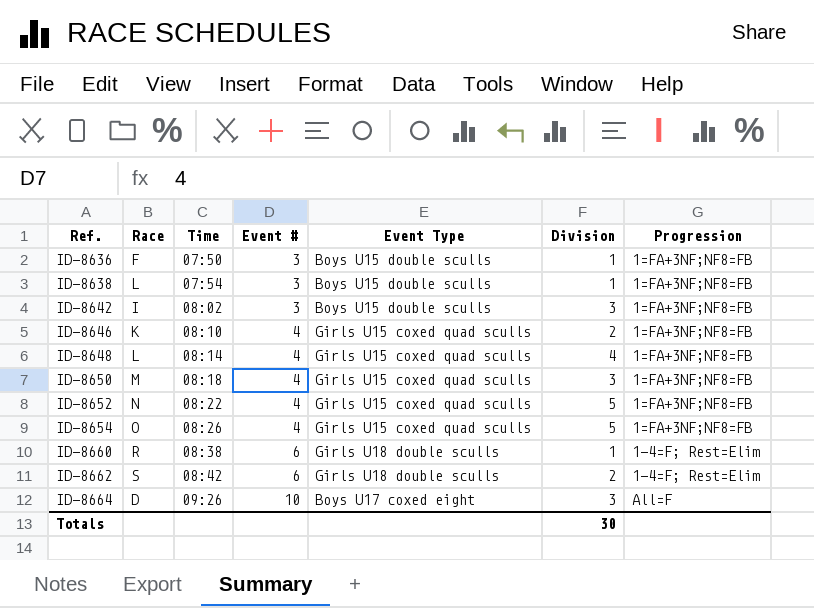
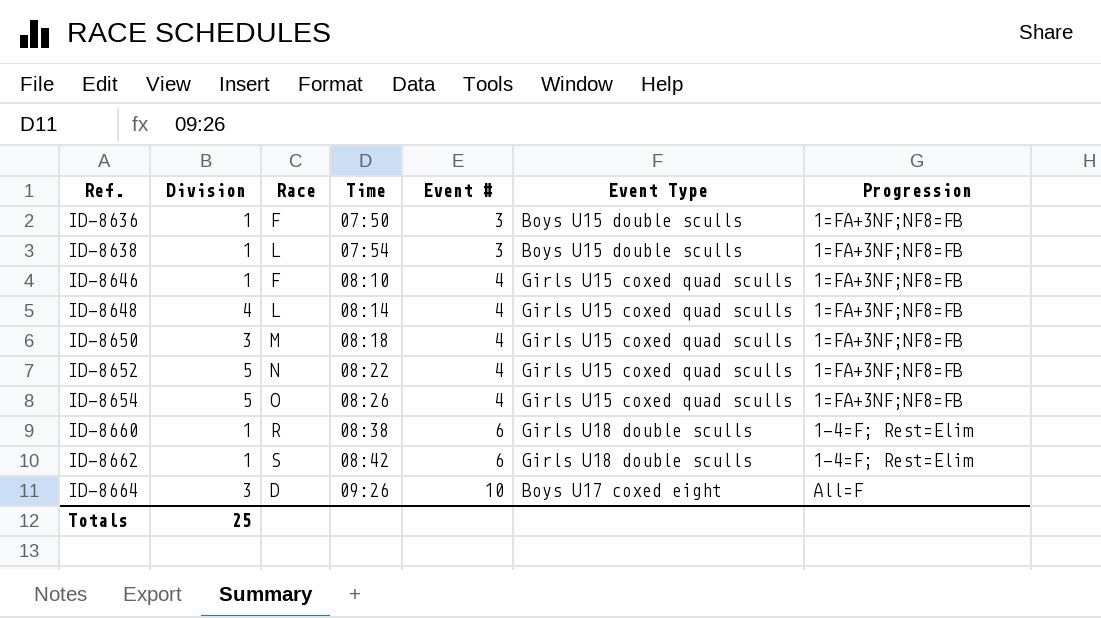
column Division | position: 6 -> 2
row ID-8642: I | 08:02 | 3 | Boys U15 double sculls | 3 | 1=FA+3NF;NF8=FB -> none
ID-8646 | Division: 2 -> 1
ID-8646 | Race: K -> F
ID-8662 | Division: 2 -> 1
Totals | Division: 30 -> 25

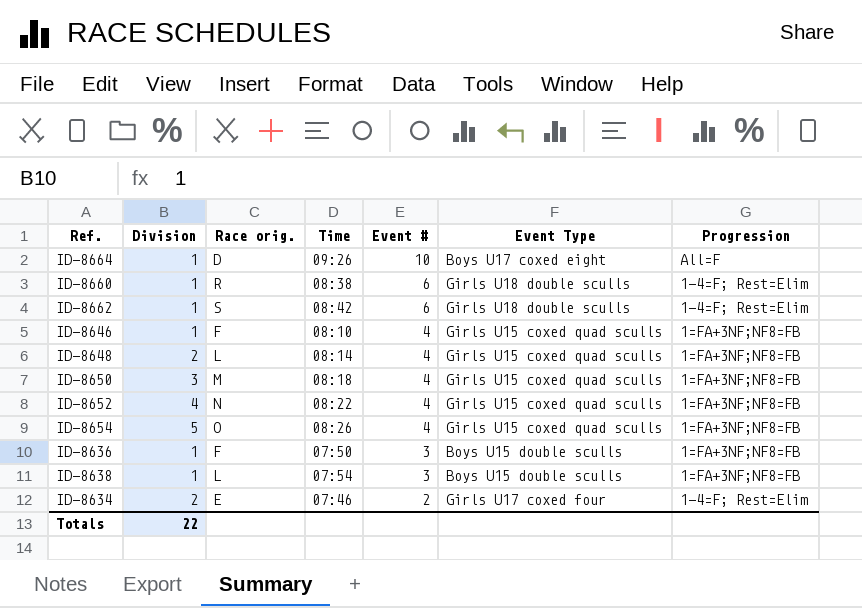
row order: Ref. ascending -> Event # descending
column name: Race -> Race orig.
ID-8664 | Division: 3 -> 1
ID-8648 | Division: 4 -> 2
ID-8652 | Division: 5 -> 4
row ID-8634: none -> 2 | E | 07:46 | 2 | Girls U17 coxed four | 1-4=F; Rest=Elim
Totals | Division: 25 -> 22

